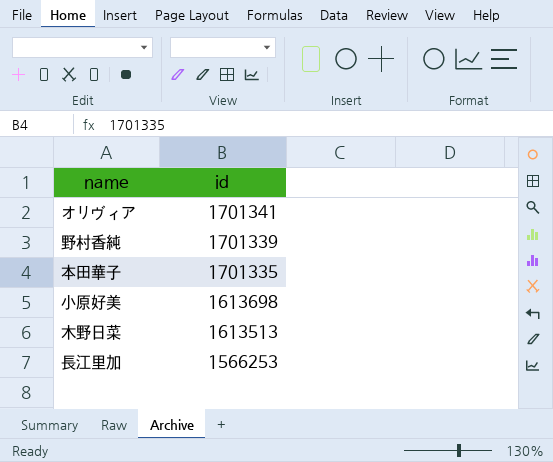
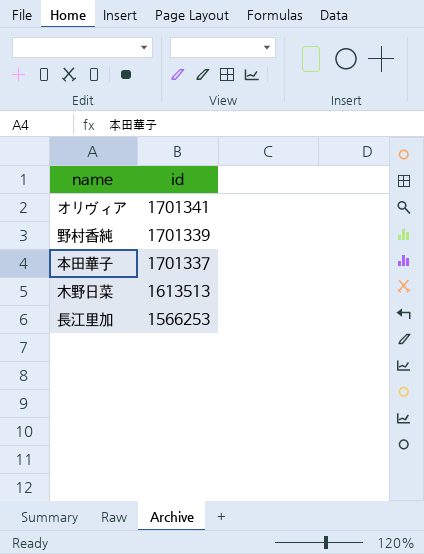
row 小原好美: 1613698 -> none
本田華子 | id: 1701335 -> 1701337

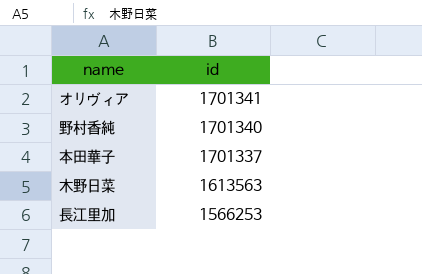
野村香純 | id: 1701339 -> 1701340
木野日菜 | id: 1613513 -> 1613563

